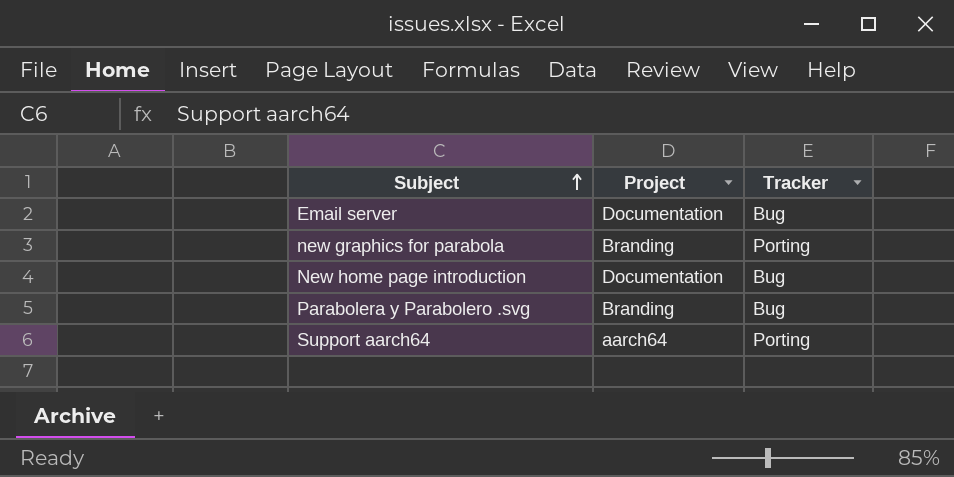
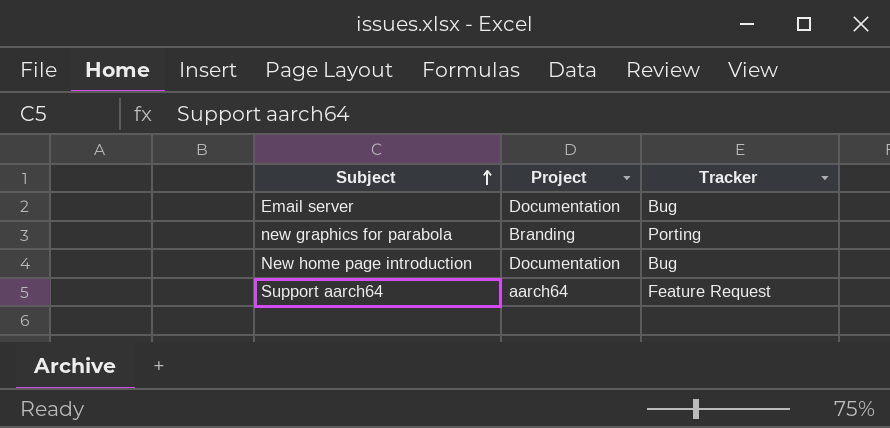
row Parabolera y Parabolero .svg: Branding | Bug -> none
Support aarch64 | Tracker: Porting -> Feature Request

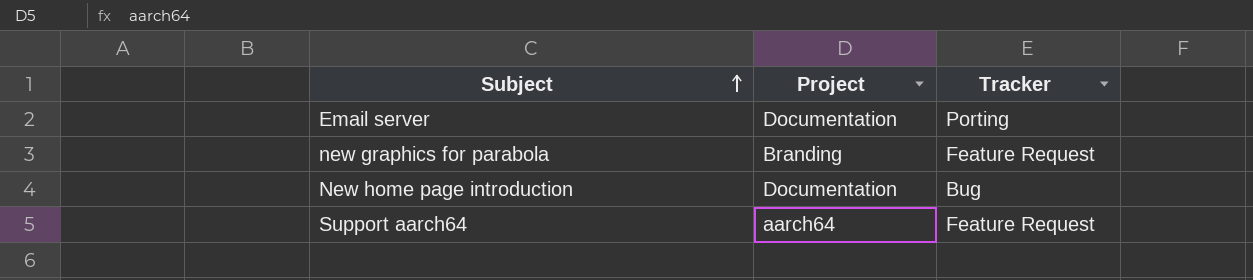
Email server | Tracker: Bug -> Porting
new graphics for parabola | Tracker: Porting -> Feature Request

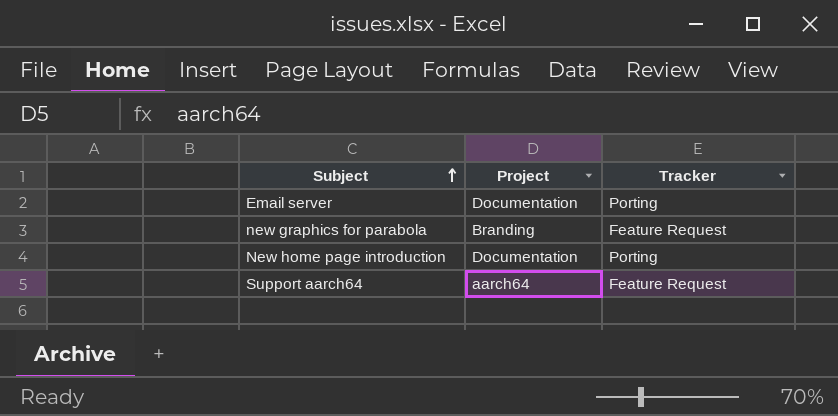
New home page introduction | Tracker: Bug -> Porting

